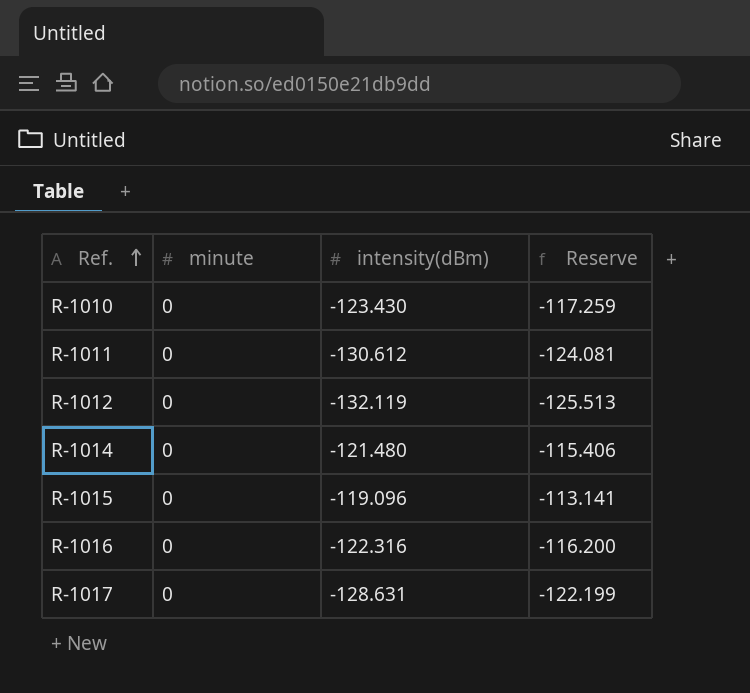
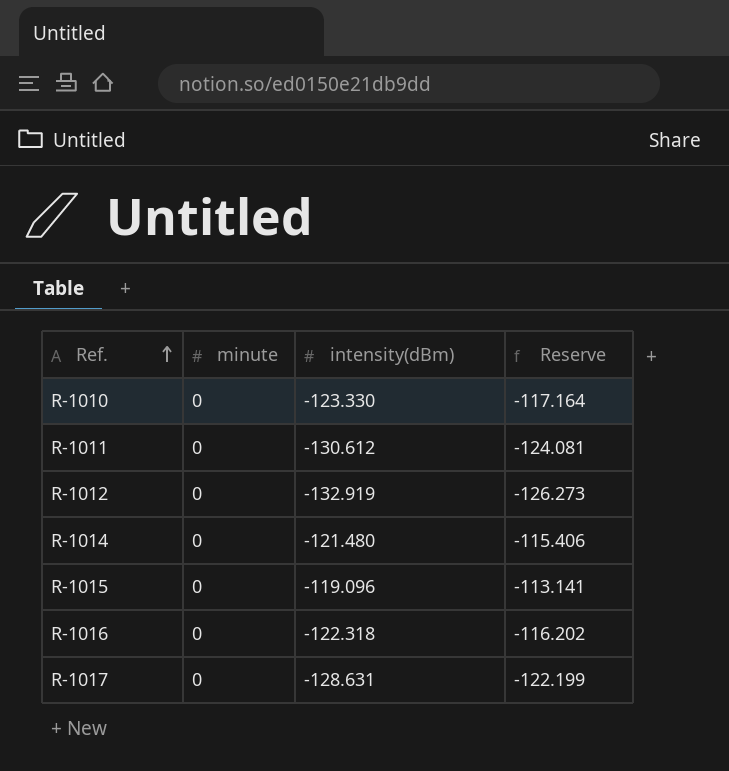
R-1010 | intensity(dBm): -123.430 -> -123.330
R-1010 | Reserve: -117.259 -> -117.164
R-1012 | intensity(dBm): -132.119 -> -132.919
R-1012 | Reserve: -125.513 -> -126.273
R-1016 | intensity(dBm): -122.316 -> -122.318
R-1016 | Reserve: -116.200 -> -116.202

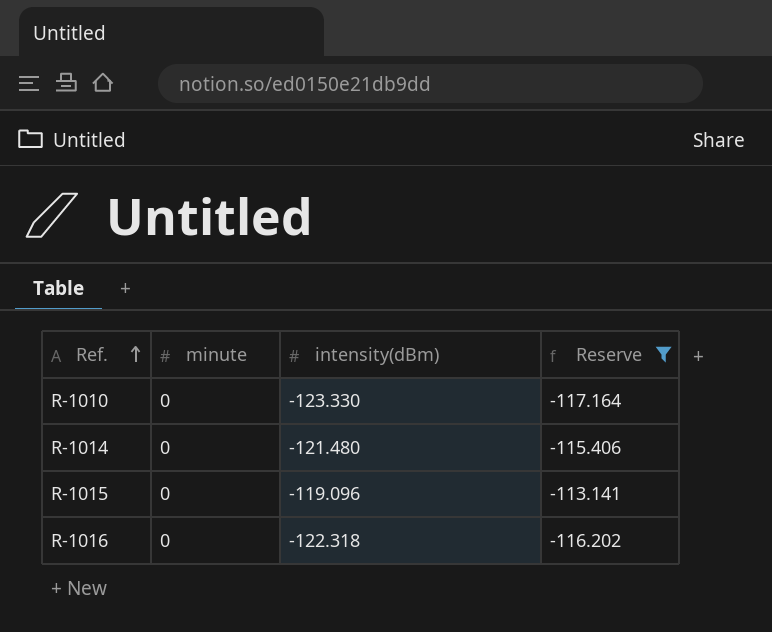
filter: none -> Reserve >= -117.164

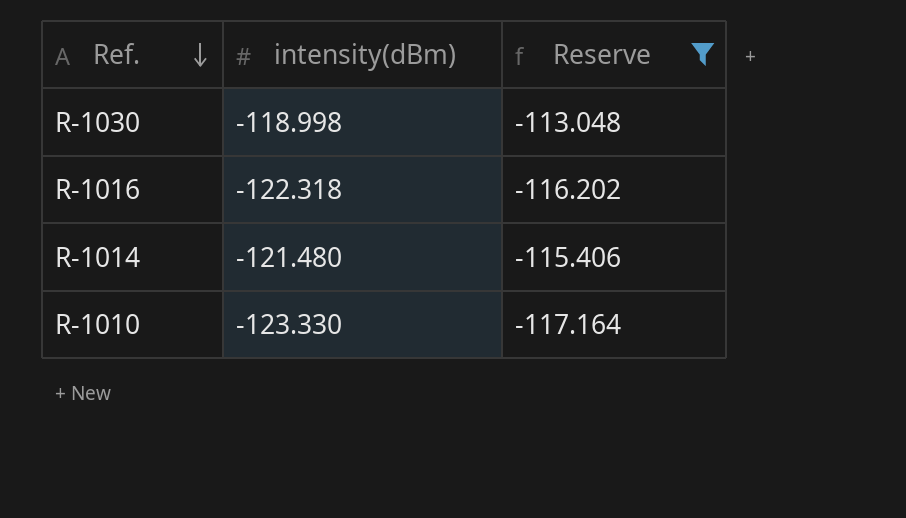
row order: Ref. ascending -> Ref. descending
column minute | position: 2 -> none
row R-1015: 0 | -119.096 | -113.141 -> none
row R-1030: none -> -118.998 | -113.048

